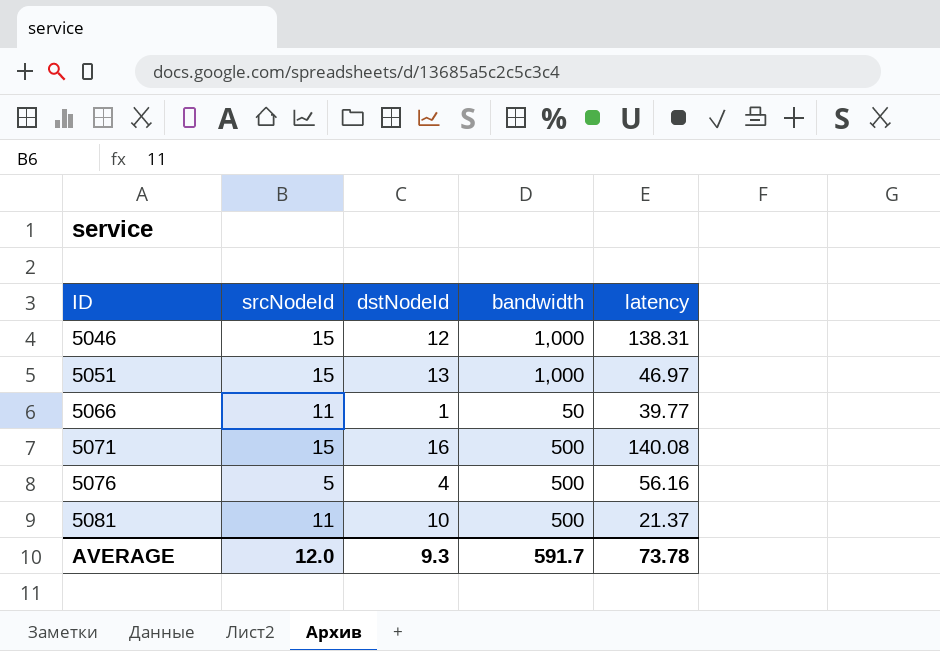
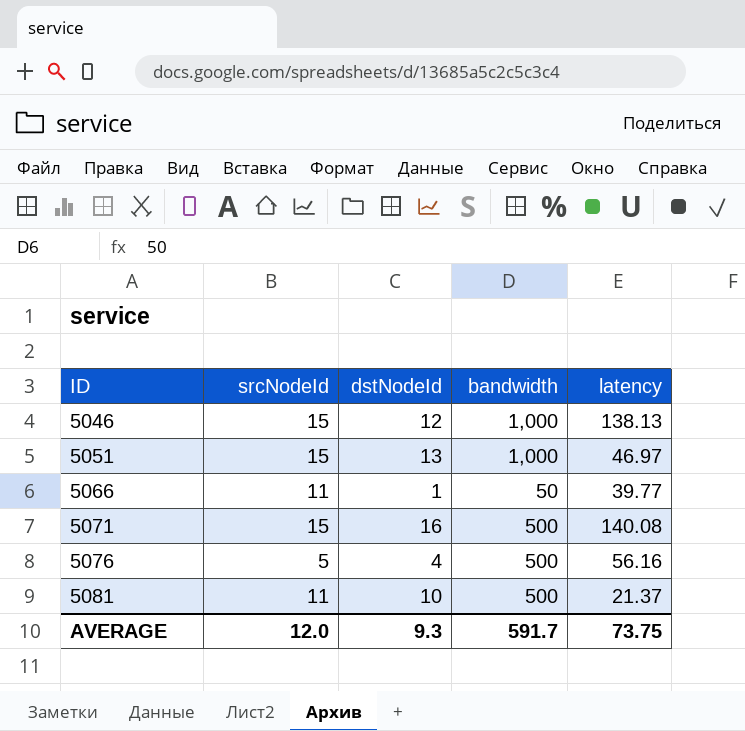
5046 | latency: 138.31 -> 138.13
AVERAGE | latency: 73.78 -> 73.75

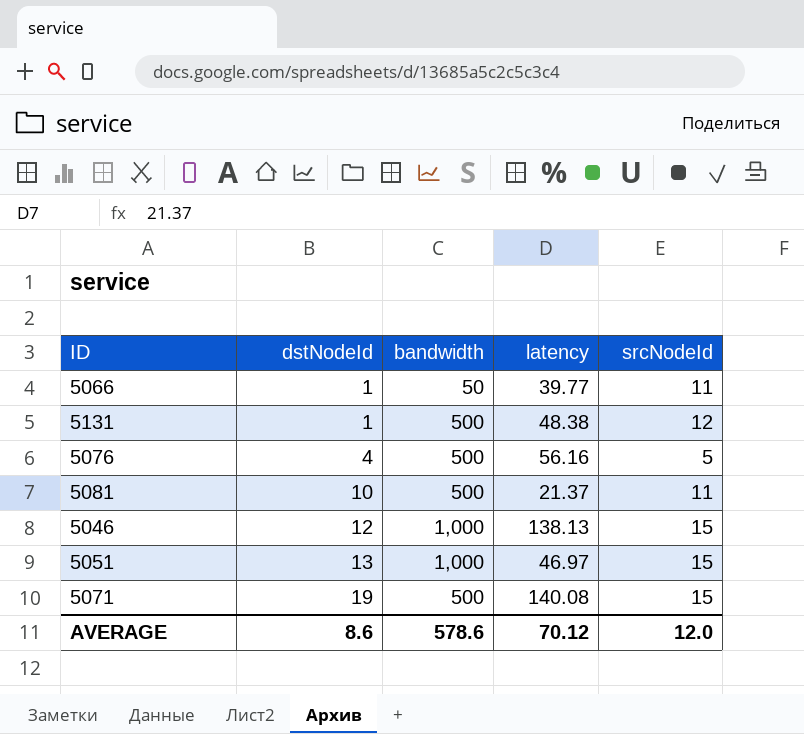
row order: ID ascending -> dstNodeId ascending
column srcNodeId | position: 2 -> 5
row 5131: none -> 1 | 500 | 48.38 | 12
5071 | dstNodeId: 16 -> 19
AVERAGE | dstNodeId: 9.3 -> 8.6
AVERAGE | bandwidth: 591.7 -> 578.6
AVERAGE | latency: 73.75 -> 70.12

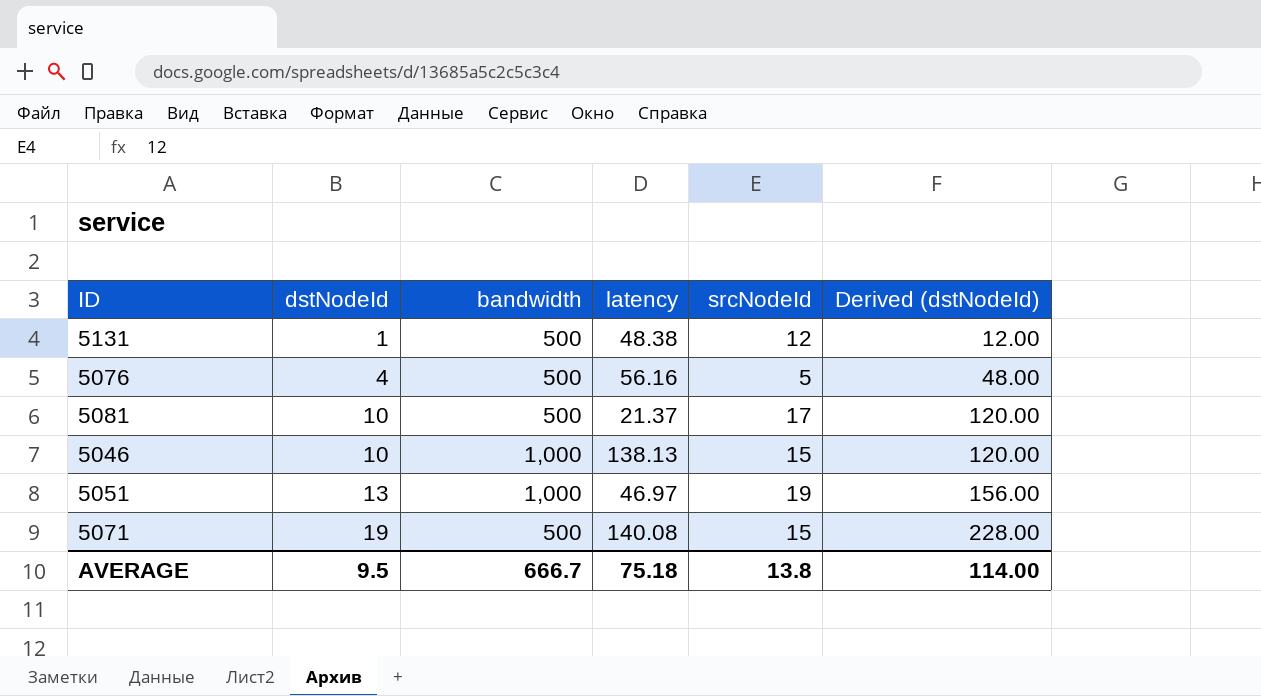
column Derived (dstNodeId) | formula: none -> [dstNodeId] * 12
row 5066: 1 | 50 | 39.77 | 11 -> none
5081 | srcNodeId: 11 -> 17
5046 | dstNodeId: 12 -> 10
5051 | srcNodeId: 15 -> 19
AVERAGE | dstNodeId: 8.6 -> 9.5
AVERAGE | bandwidth: 578.6 -> 666.7
AVERAGE | latency: 70.12 -> 75.18
AVERAGE | srcNodeId: 12.0 -> 13.8

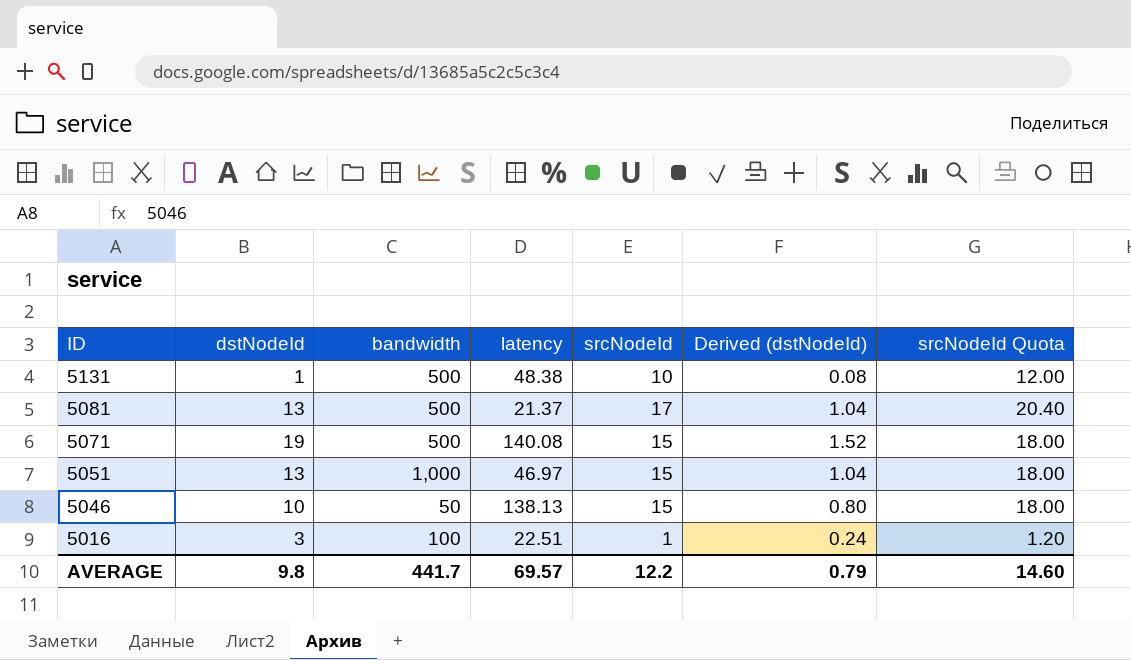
row order: dstNodeId ascending -> ID descending
column Derived (dstNodeId) | formula: [dstNodeId] * 12 -> [dstNodeId] * 0.08
column srcNodeId Quota | formula: none -> [srcNodeId] * 1.2
row 5076: 4 | 500 | 56.16 | 5 | 48.00 -> none
5131 | srcNodeId: 12 -> 10
5081 | dstNodeId: 10 -> 13
5051 | srcNodeId: 19 -> 15
5046 | bandwidth: 1,000 -> 50
row 5016: none -> 3 | 100 | 22.51 | 1 | 0.24 | 1.20
AVERAGE | dstNodeId: 9.5 -> 9.8
AVERAGE | bandwidth: 666.7 -> 441.7
AVERAGE | latency: 75.18 -> 69.57
AVERAGE | srcNodeId: 13.8 -> 12.2
AVERAGE | Derived (dstNodeId): 114.00 -> 0.79

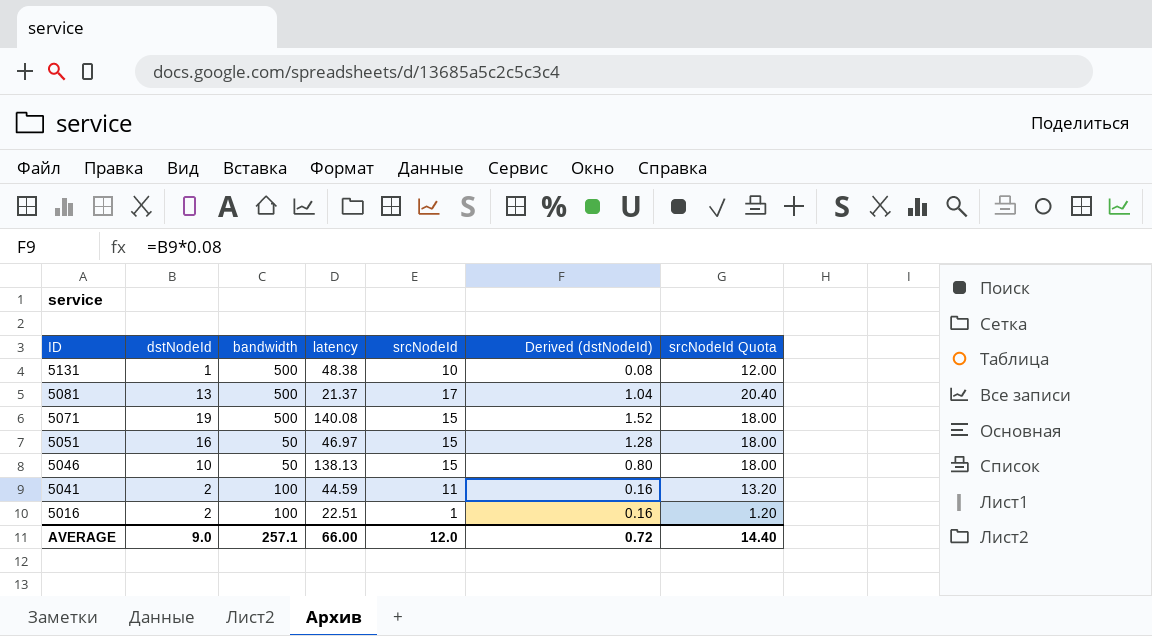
5051 | dstNodeId: 13 -> 16
5051 | bandwidth: 1,000 -> 50
5051 | Derived (dstNodeId): 1.04 -> 1.28
row 5041: none -> 2 | 100 | 44.59 | 11 | 0.16 | 13.20
5016 | dstNodeId: 3 -> 2
5016 | Derived (dstNodeId): 0.24 -> 0.16
AVERAGE | dstNodeId: 9.8 -> 9.0
AVERAGE | bandwidth: 441.7 -> 257.1
AVERAGE | latency: 69.57 -> 66.00
AVERAGE | srcNodeId: 12.2 -> 12.0
AVERAGE | Derived (dstNodeId): 0.79 -> 0.72
AVERAGE | srcNodeId Quota: 14.60 -> 14.40

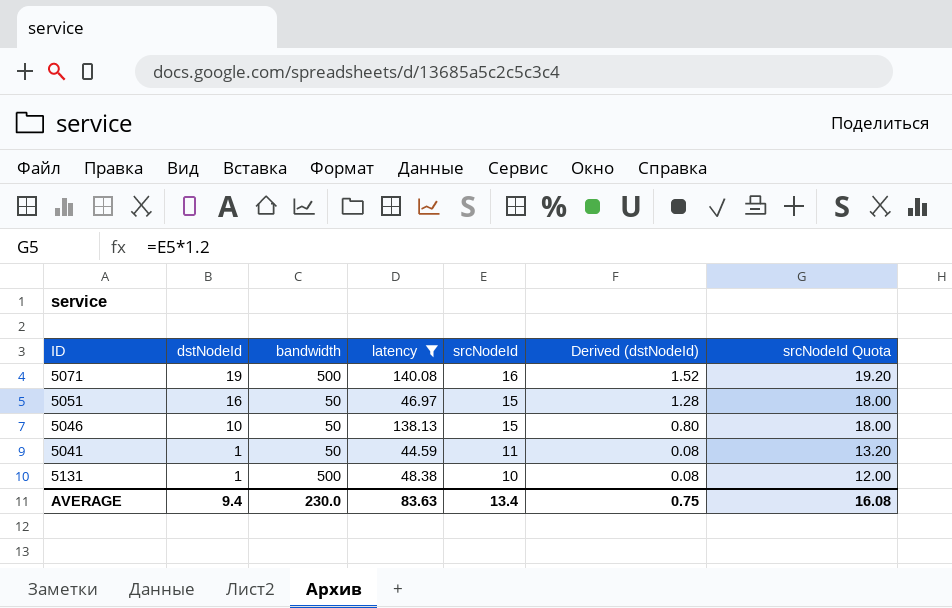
filter: none -> latency >= 44.59
row order: ID descending -> dstNodeId descending
5071 | srcNodeId: 15 -> 16
5071 | srcNodeId Quota: 18.00 -> 19.20
5041 | dstNodeId: 2 -> 1
5041 | bandwidth: 100 -> 50
5041 | Derived (dstNodeId): 0.16 -> 0.08
AVERAGE | dstNodeId: 9.0 -> 9.4
AVERAGE | bandwidth: 257.1 -> 230.0
AVERAGE | latency: 66.00 -> 83.63
AVERAGE | srcNodeId: 12.0 -> 13.4
AVERAGE | Derived (dstNodeId): 0.72 -> 0.75
AVERAGE | srcNodeId Quota: 14.40 -> 16.08

